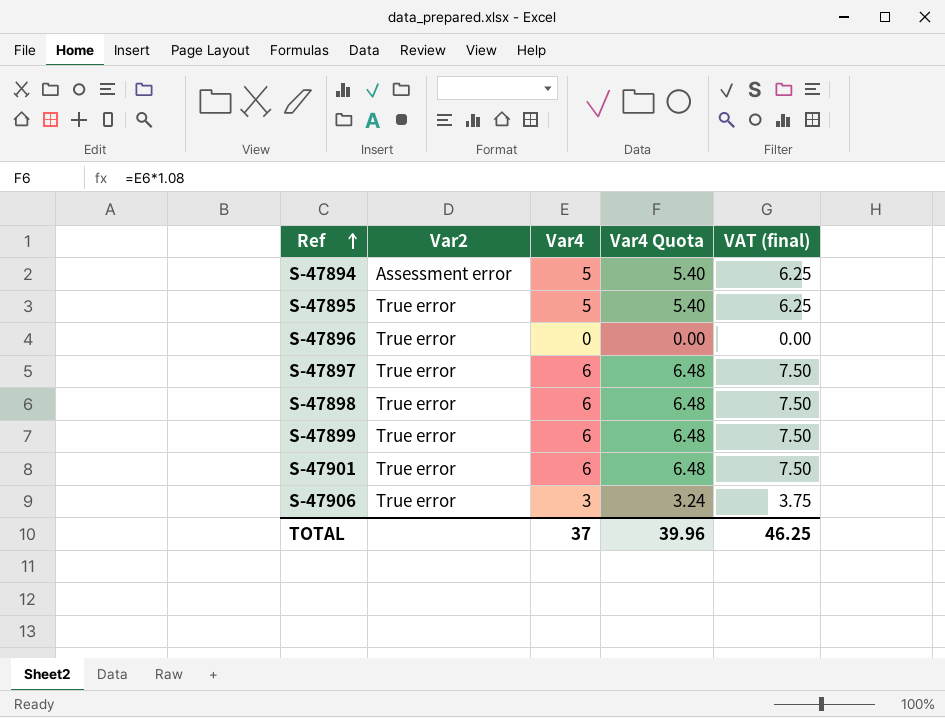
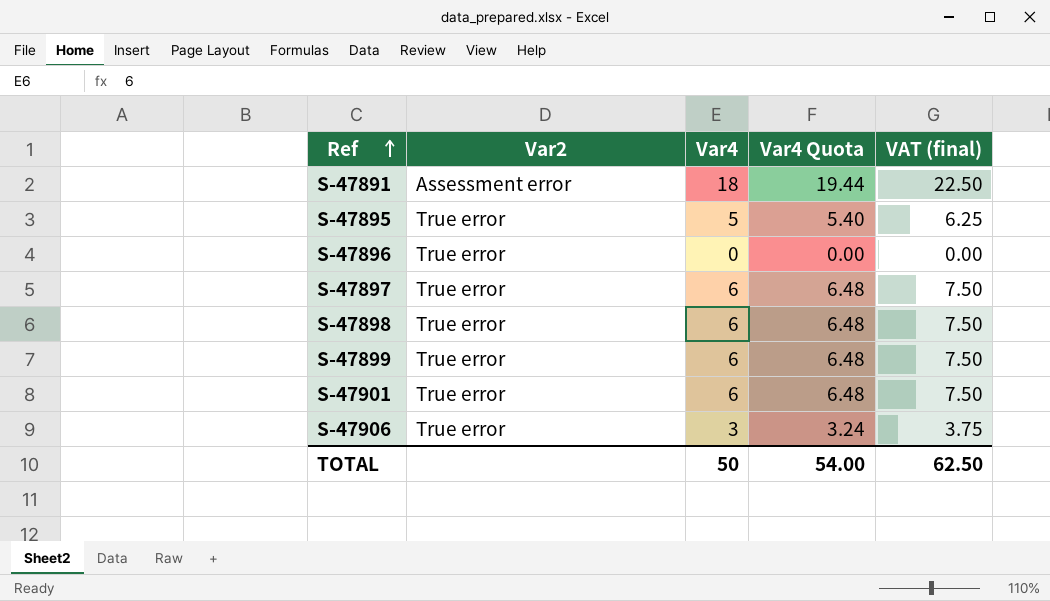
row S-47894: Assessment error | 5 | 5.40 | 6.25 -> none
row S-47891: none -> Assessment error | 18 | 19.44 | 22.50
TOTAL | Var4: 37 -> 50
TOTAL | Var4 Quota: 39.96 -> 54.00
TOTAL | VAT (final): 46.25 -> 62.50

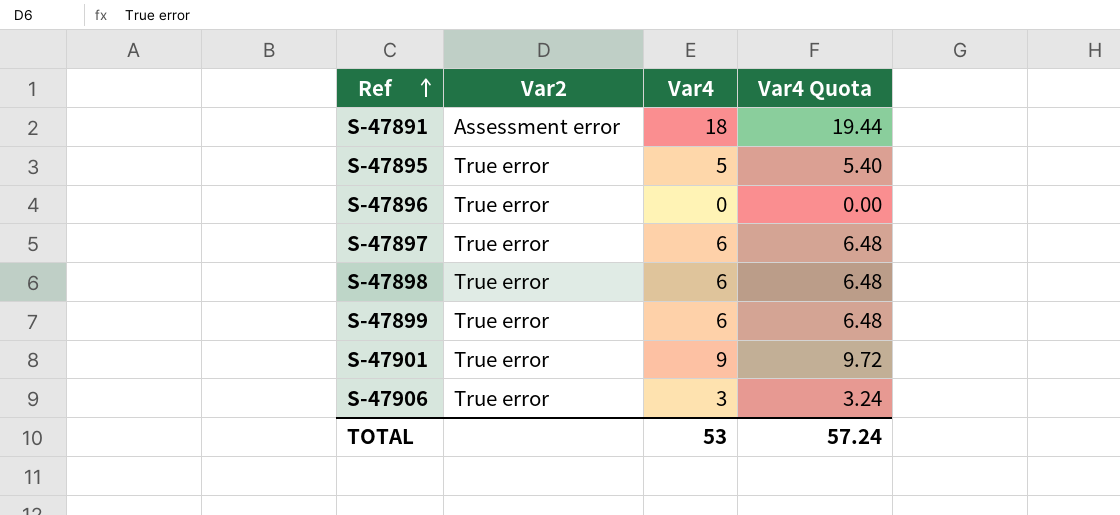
column VAT (final) | formula: [Var4] * 1.25 -> none
S-47901 | Var4: 6 -> 9
S-47901 | Var4 Quota: 6.48 -> 9.72
TOTAL | Var4: 50 -> 53
TOTAL | Var4 Quota: 54.00 -> 57.24

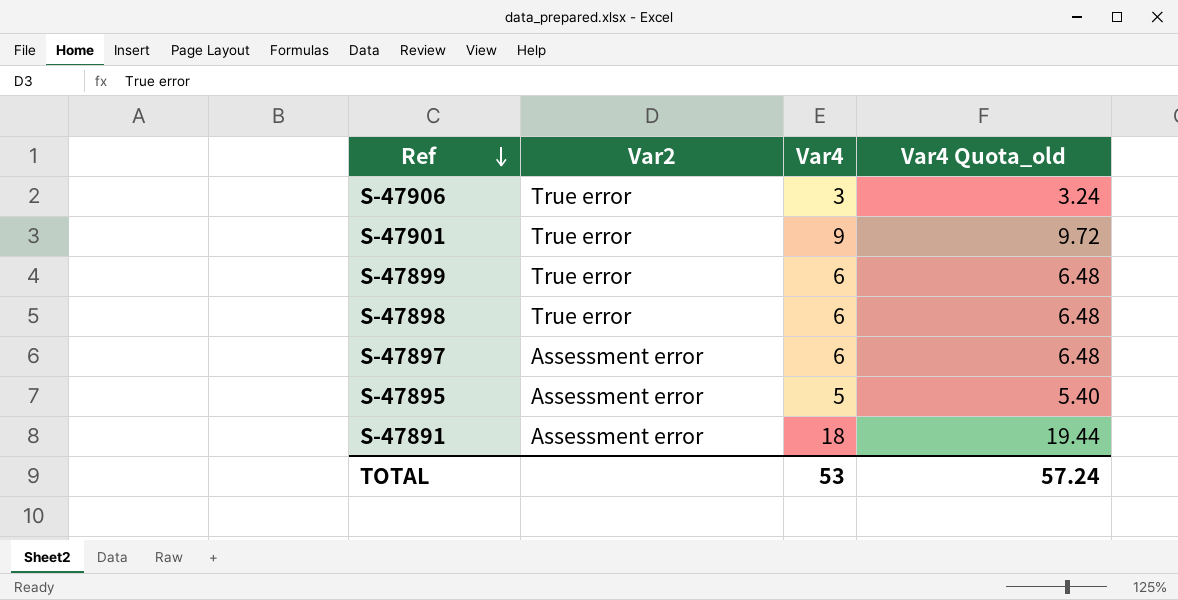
row order: Ref ascending -> Ref descending
column name: Var4 Quota -> Var4 Quota_old
row S-47896: True error | 0 | 0.00 -> none
S-47897 | Var2: True error -> Assessment error
S-47895 | Var2: True error -> Assessment error

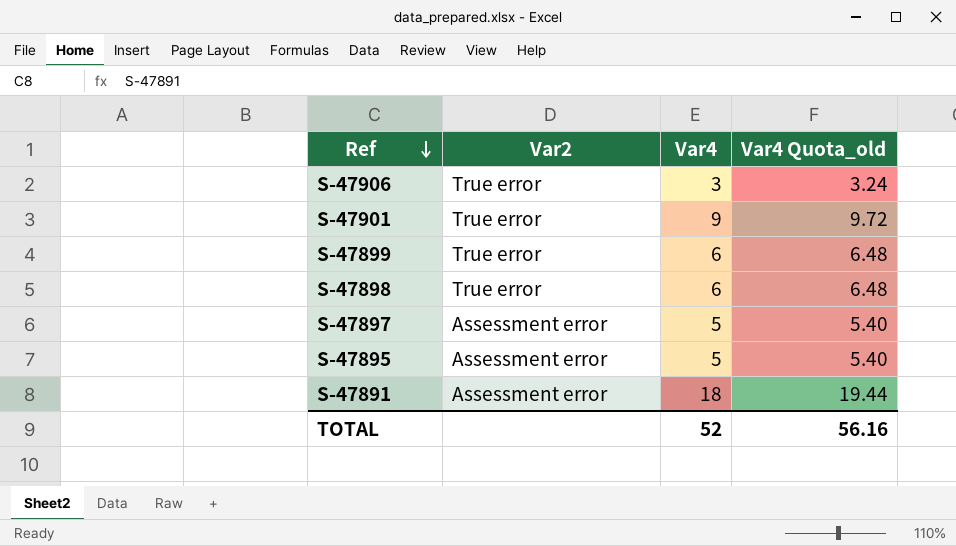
S-47897 | Var4: 6 -> 5
S-47897 | Var4 Quota_old: 6.48 -> 5.40
TOTAL | Var4: 53 -> 52
TOTAL | Var4 Quota_old: 57.24 -> 56.16

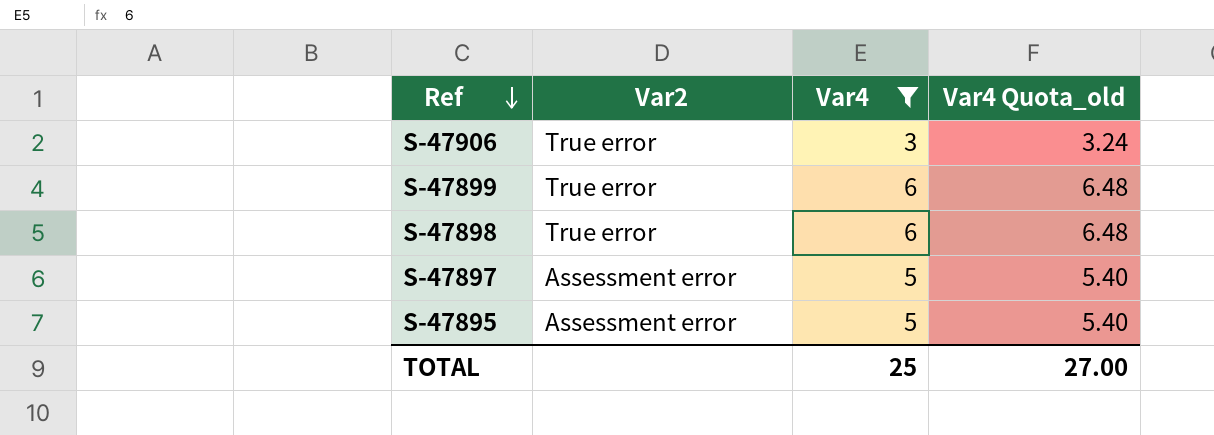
filter: none -> Var4 <= 6
TOTAL | Var4: 52 -> 25
TOTAL | Var4 Quota_old: 56.16 -> 27.00

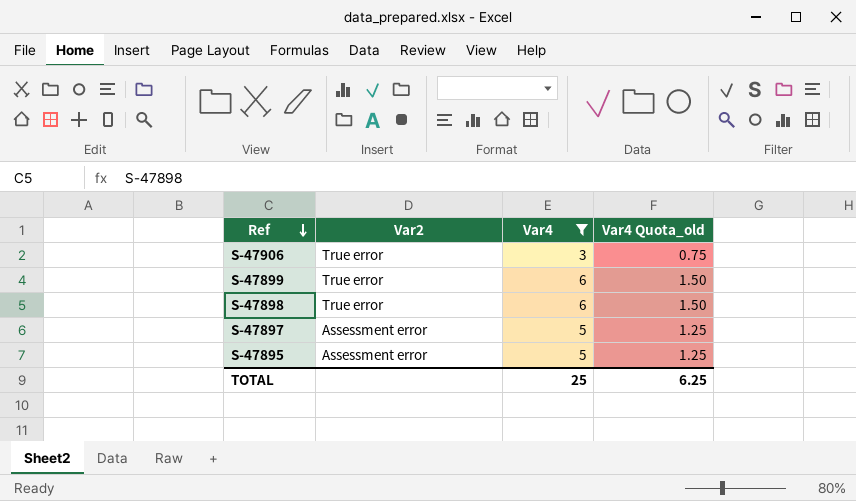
column Var4 Quota_old | formula: [Var4] * 1.08 -> [Var4] * 0.25
TOTAL | Var4 Quota_old: 27.00 -> 6.25

